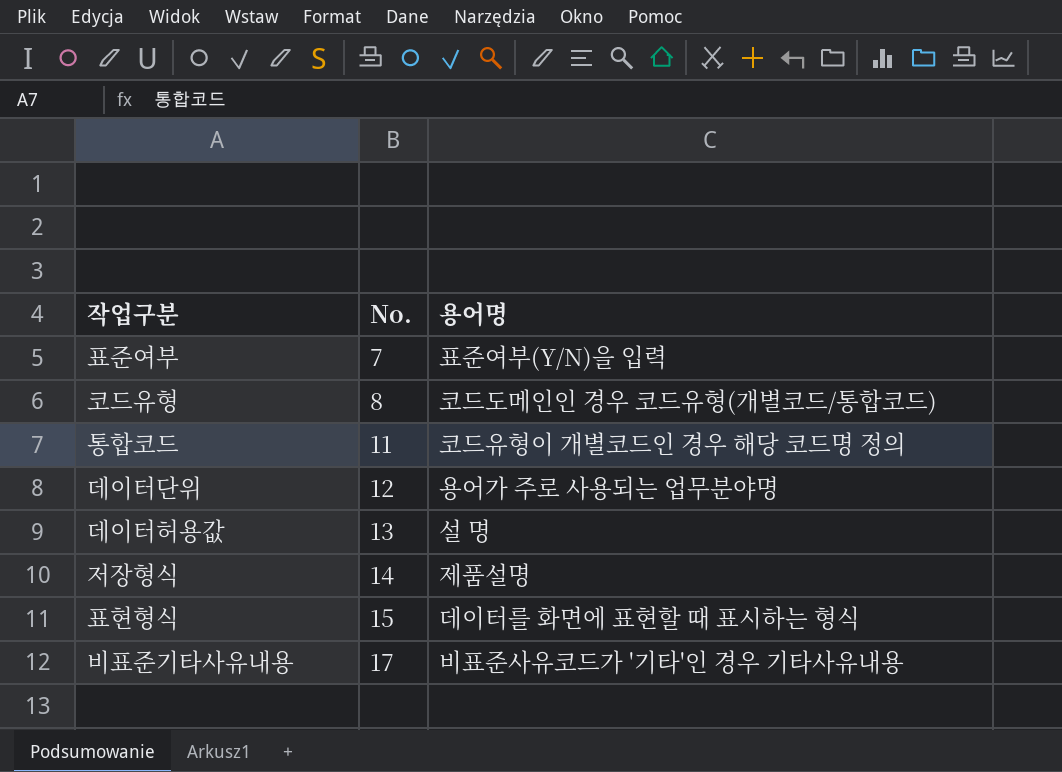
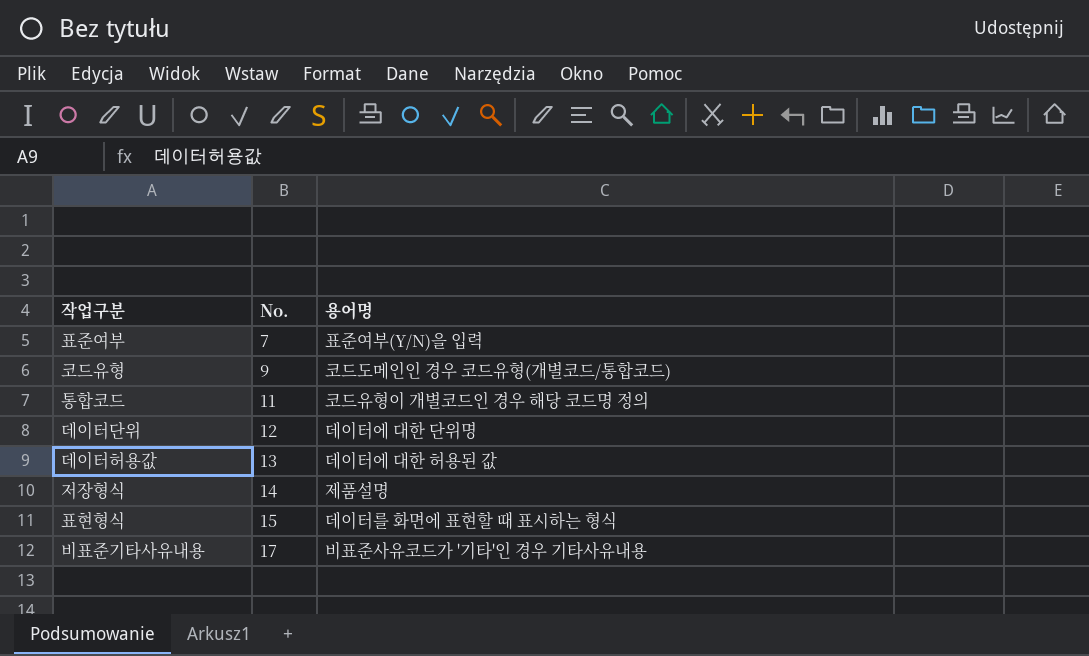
코드유형 | No.: 8 -> 9
데이터단위 | 용어명: 용어가 주로 사용되는 업무분야명 -> 데이터에 대한 단위명
데이터허용값 | 용어명: 설 명 -> 데이터에 대한 허용된 값

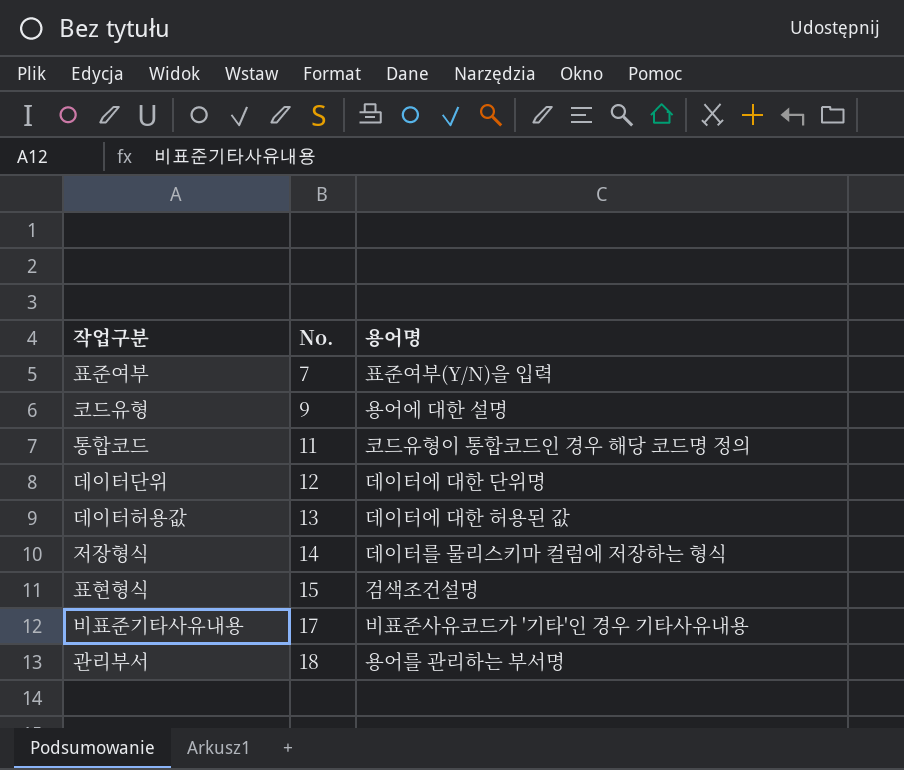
코드유형 | 용어명: 코드도메인인 경우 코드유형(개별코드/통합코드) -> 용어에 대한 설명
통합코드 | 용어명: 코드유형이 개별코드인 경우 해당 코드명 정의 -> 코드유형이 통합코드인 경우 해당 코드명 정의
저장형식 | 용어명: 제품설명 -> 데이터를 물리스키마 컬럼에 저장하는 형식
표현형식 | 용어명: 데이터를 화면에 표현할 때 표시하는 형식 -> 검색조건설명
row 관리부서: none -> 18 | 용어를 관리하는 부서명

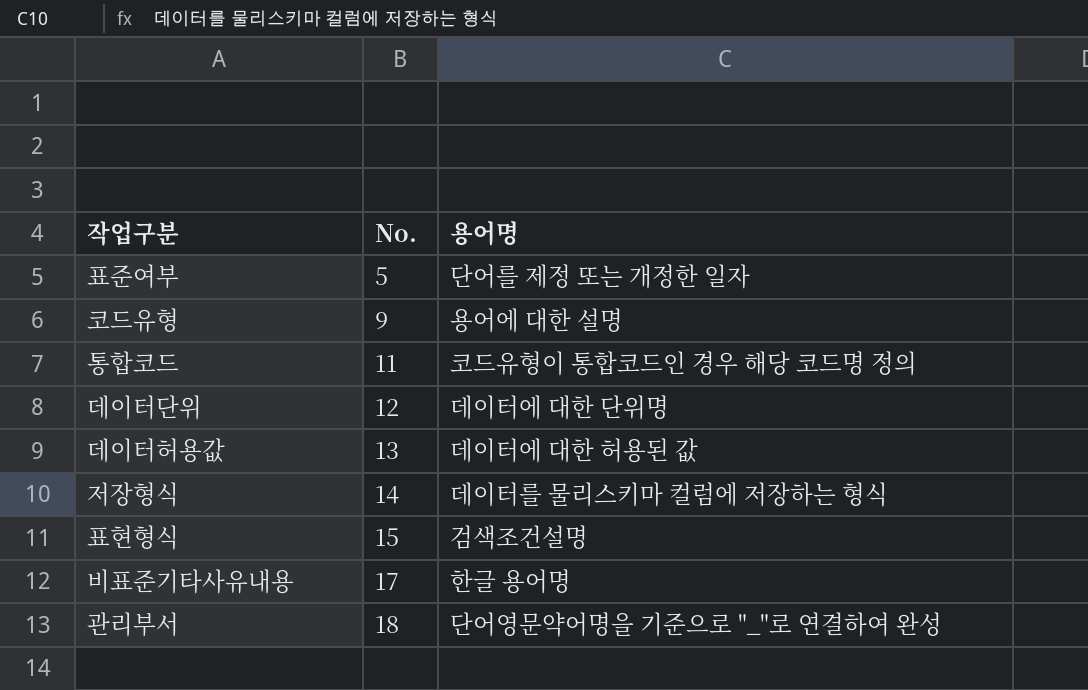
표준여부 | No.: 7 -> 5
표준여부 | 용어명: 표준여부(Y/N)을 입력 -> 단어를 제정 또는 개정한 일자
비표준기타사유내용 | 용어명: 비표준사유코드가 '기타'인 경우 기타사유내용 -> 한글 용어명
관리부서 | 용어명: 용어를 관리하는 부서명 -> 단어영문약어명을 기준으로 "_"로 연결하여 완성

